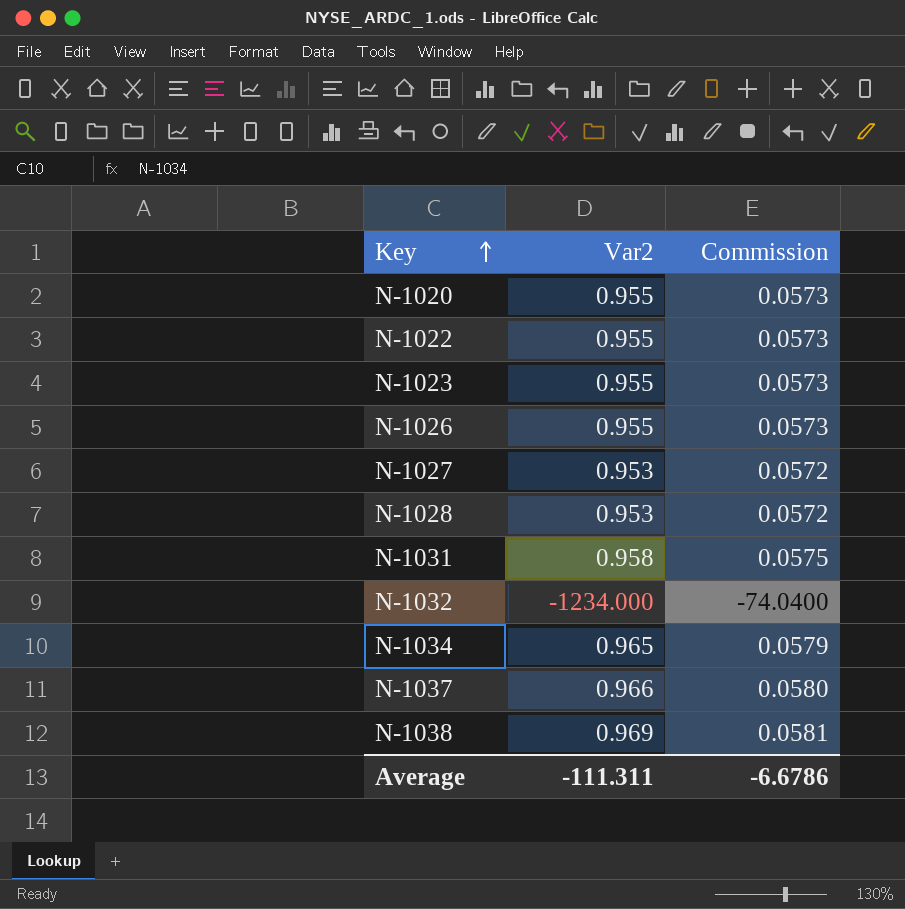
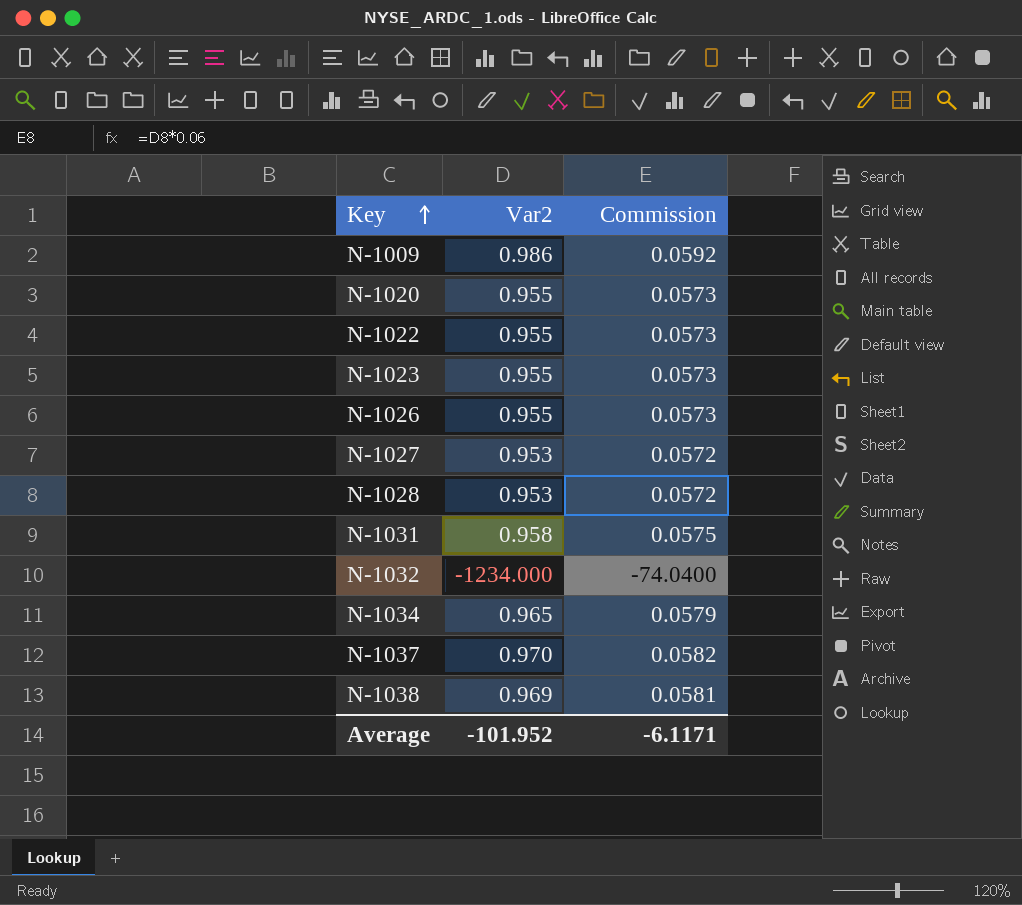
row N-1009: none -> 0.986 | 0.0592
N-1037 | Var2: 0.966 -> 0.970
N-1037 | Commission: 0.0580 -> 0.0582
Average | Var2: -111.311 -> -101.952
Average | Commission: -6.6786 -> -6.1171

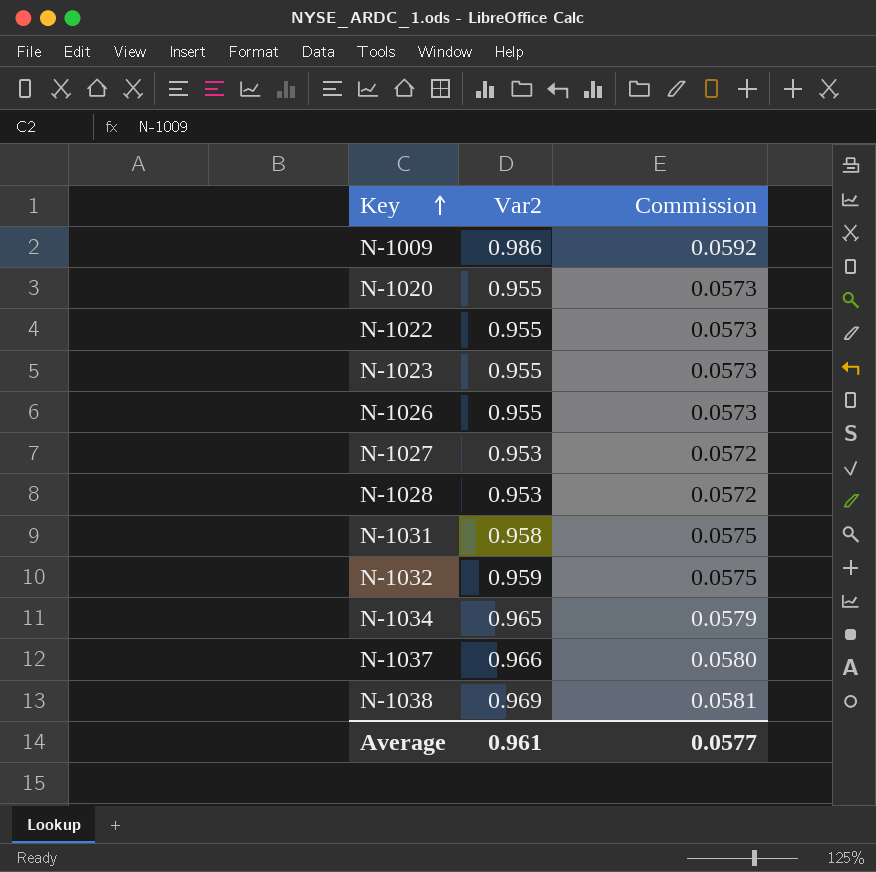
N-1032 | Var2: -1234.000 -> 0.959
N-1032 | Commission: -74.0400 -> 0.0575
N-1037 | Var2: 0.970 -> 0.966
N-1037 | Commission: 0.0582 -> 0.0580
Average | Var2: -101.952 -> 0.961
Average | Commission: -6.1171 -> 0.0577

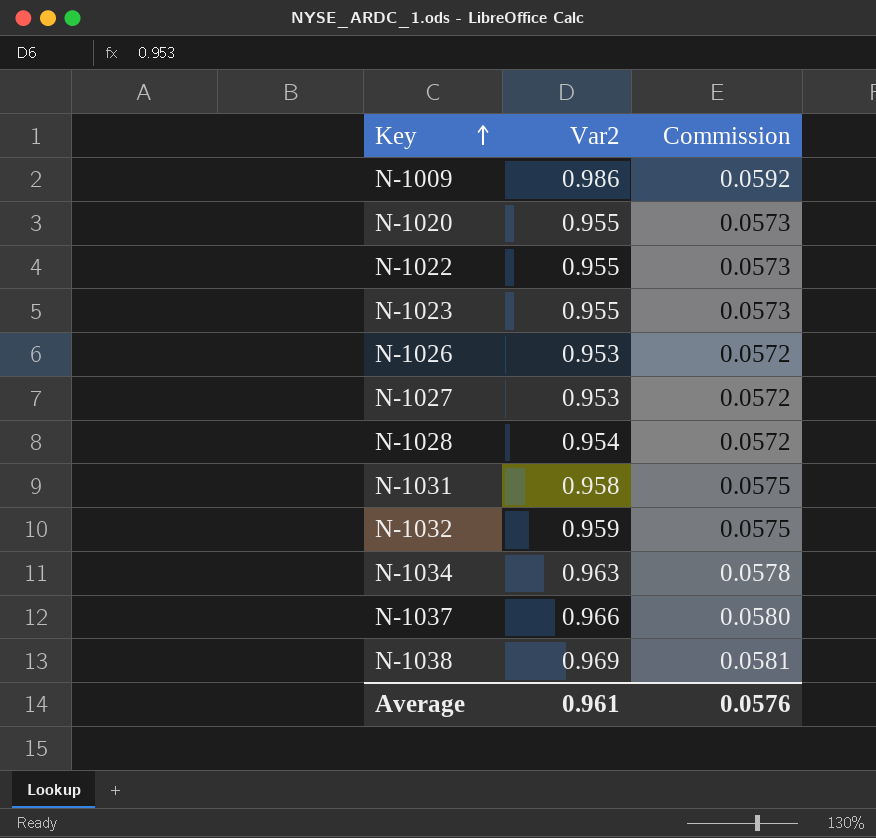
N-1026 | Var2: 0.955 -> 0.953
N-1026 | Commission: 0.0573 -> 0.0572
N-1028 | Var2: 0.953 -> 0.954
N-1034 | Var2: 0.965 -> 0.963
N-1034 | Commission: 0.0579 -> 0.0578
Average | Commission: 0.0577 -> 0.0576

